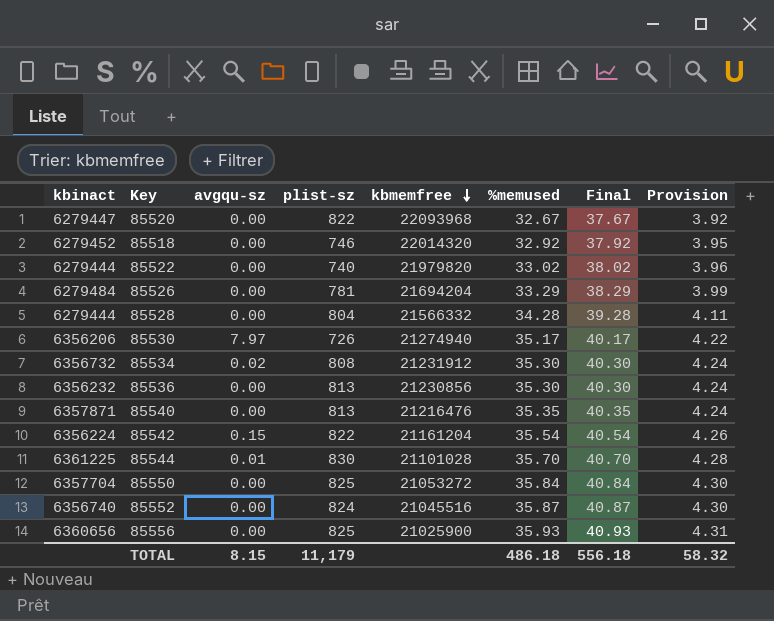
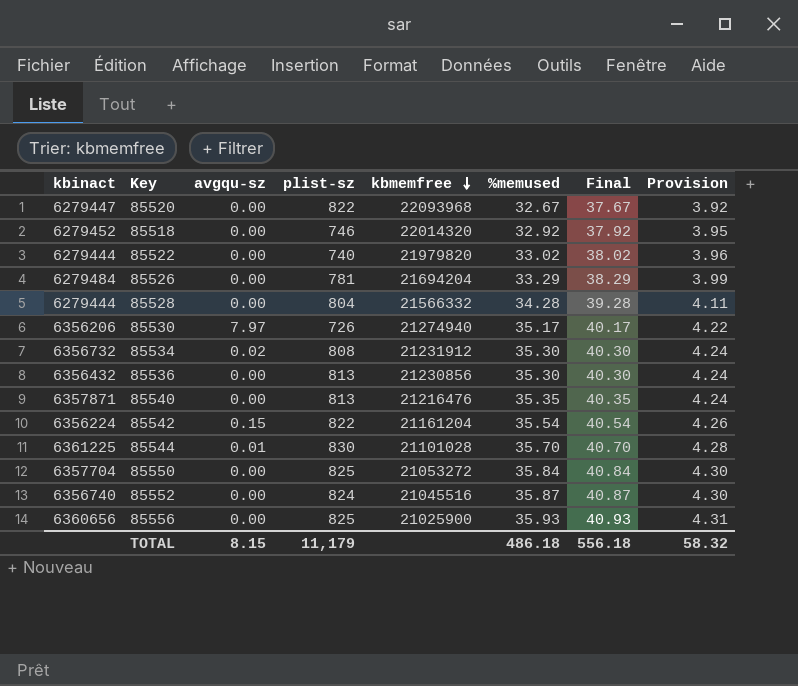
85536 | kbinact: 6356232 -> 6356432

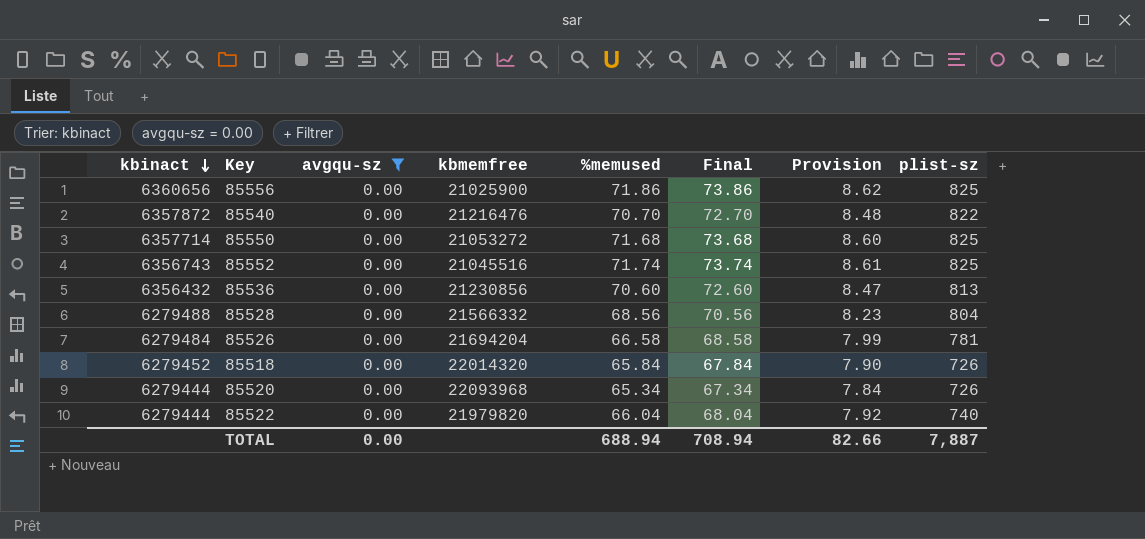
filter: none -> avgqu-sz = 0.00
row order: kbmemfree descending -> kbinact descending
column Final | formula: [%memused] + 5 -> [%memused] + 2
column plist-sz | position: 4 -> 8
85556 | %memused: 35.93 -> 71.86
85556 | Provision: 4.31 -> 8.62
85540 | kbinact: 6357871 -> 6357872
85540 | %memused: 35.35 -> 70.70
85540 | Provision: 4.24 -> 8.48
85540 | plist-sz: 813 -> 822
85550 | kbinact: 6357704 -> 6357714
85550 | %memused: 35.84 -> 71.68
85550 | Provision: 4.30 -> 8.60
85552 | kbinact: 6356740 -> 6356743
85552 | %memused: 35.87 -> 71.74
85552 | Provision: 4.30 -> 8.61
85552 | plist-sz: 824 -> 825
85536 | %memused: 35.30 -> 70.60
85536 | Provision: 4.24 -> 8.47
85528 | kbinact: 6279444 -> 6279488
85528 | %memused: 34.28 -> 68.56
85528 | Provision: 4.11 -> 8.23
85526 | %memused: 33.29 -> 66.58
85526 | Provision: 3.99 -> 7.99
85518 | %memused: 32.92 -> 65.84
85518 | Provision: 3.95 -> 7.90
85518 | plist-sz: 746 -> 726
85520 | kbinact: 6279447 -> 6279444
85520 | %memused: 32.67 -> 65.34
85520 | Provision: 3.92 -> 7.84
85520 | plist-sz: 822 -> 726
85522 | %memused: 33.02 -> 66.04
85522 | Provision: 3.96 -> 7.92
TOTAL | avgqu-sz: 8.15 -> 0.00
TOTAL | %memused: 486.18 -> 688.94
TOTAL | Final: 556.18 -> 708.94
TOTAL | Provision: 58.32 -> 82.66
TOTAL | plist-sz: 11,179 -> 7,887

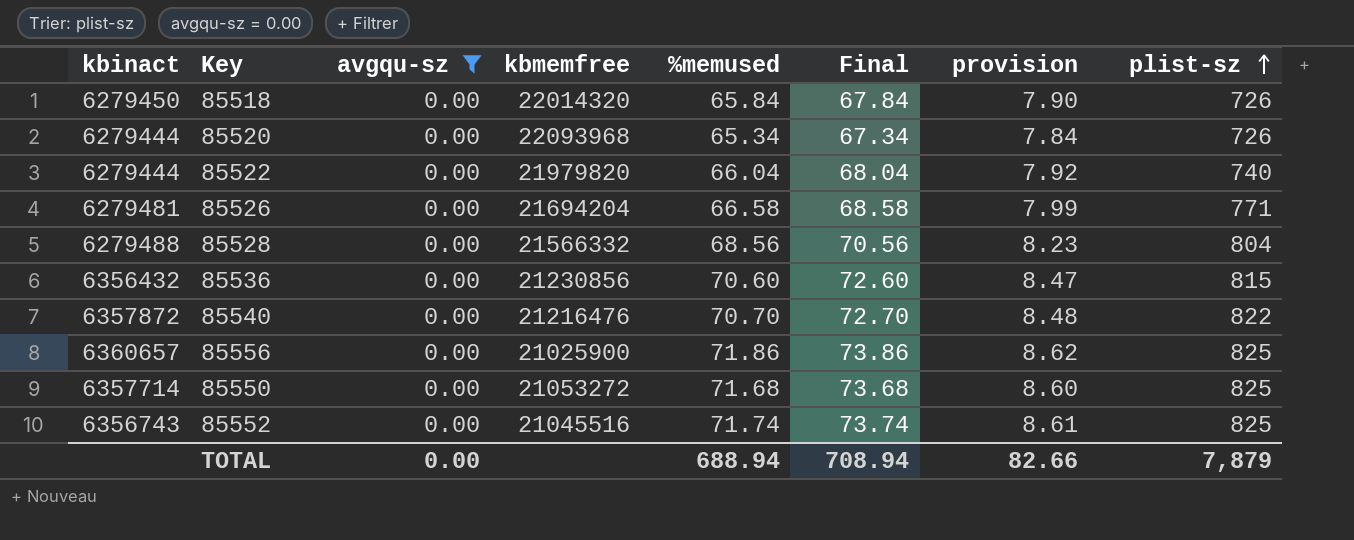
row order: kbinact descending -> plist-sz ascending
column name: Provision -> provision
85518 | kbinact: 6279452 -> 6279450
85526 | kbinact: 6279484 -> 6279481
85526 | plist-sz: 781 -> 771
85536 | plist-sz: 813 -> 815
85556 | kbinact: 6360656 -> 6360657
TOTAL | plist-sz: 7,887 -> 7,879

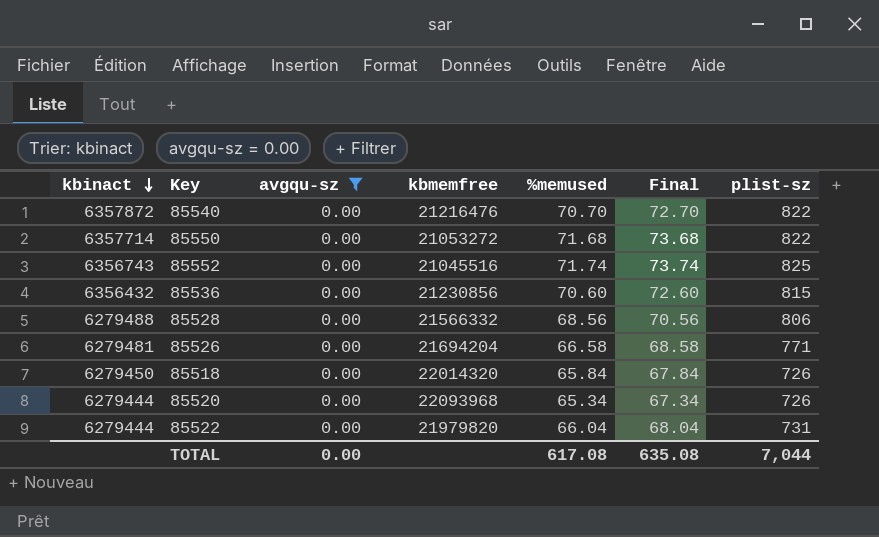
row order: plist-sz ascending -> kbinact descending
column provision | formula: [%memused] * 0.12 -> none
row 85556: 6360657 | 0.00 | 21025900 | 71.86 | 73.86 | 8.62 | 825 -> none
85550 | plist-sz: 825 -> 822
85528 | plist-sz: 804 -> 806
85522 | plist-sz: 740 -> 731
TOTAL | %memused: 688.94 -> 617.08
TOTAL | Final: 708.94 -> 635.08
TOTAL | plist-sz: 7,879 -> 7,044

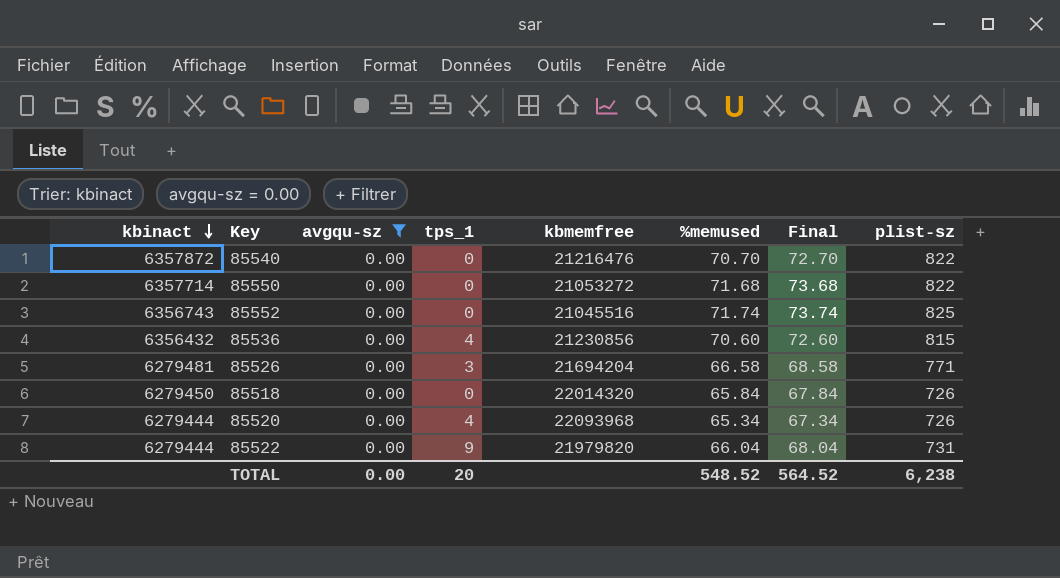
column tps_1 | position: none -> 4
row 85528: 6279488 | 0.00 | 21566332 | 68.56 | 70.56 | 806 -> none
TOTAL | %memused: 617.08 -> 548.52
TOTAL | Final: 635.08 -> 564.52
TOTAL | plist-sz: 7,044 -> 6,238

